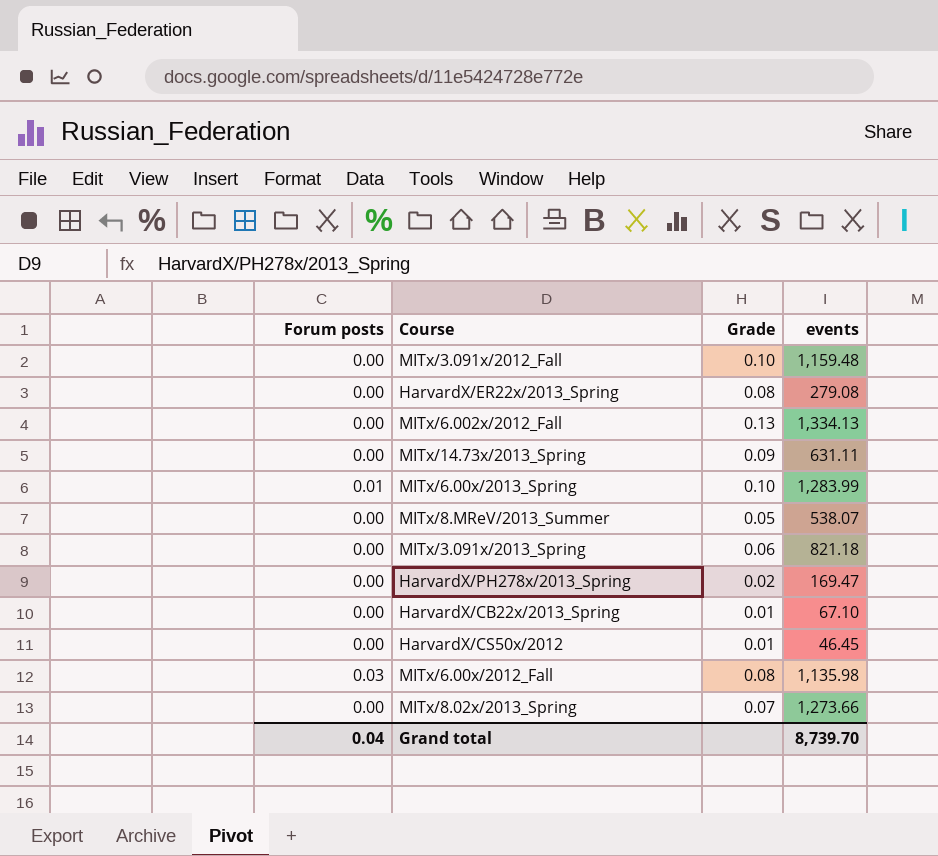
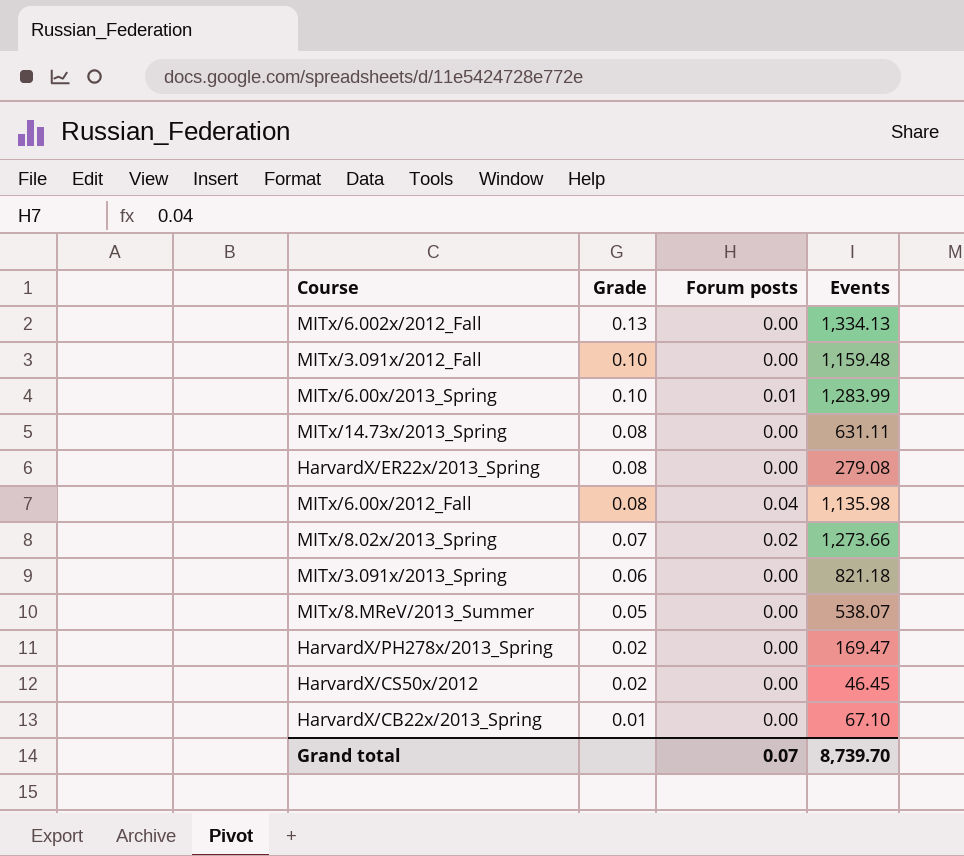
row order: none -> Grade descending
column Forum posts | position: 1 -> 3
column name: events -> Events
MITx/14.73x/2013_Spring | Grade: 0.09 -> 0.08
MITx/6.00x/2012_Fall | Forum posts: 0.03 -> 0.04
MITx/8.02x/2013_Spring | Forum posts: 0.00 -> 0.02
HarvardX/CS50x/2012 | Grade: 0.01 -> 0.02
Grand total | Forum posts: 0.04 -> 0.07

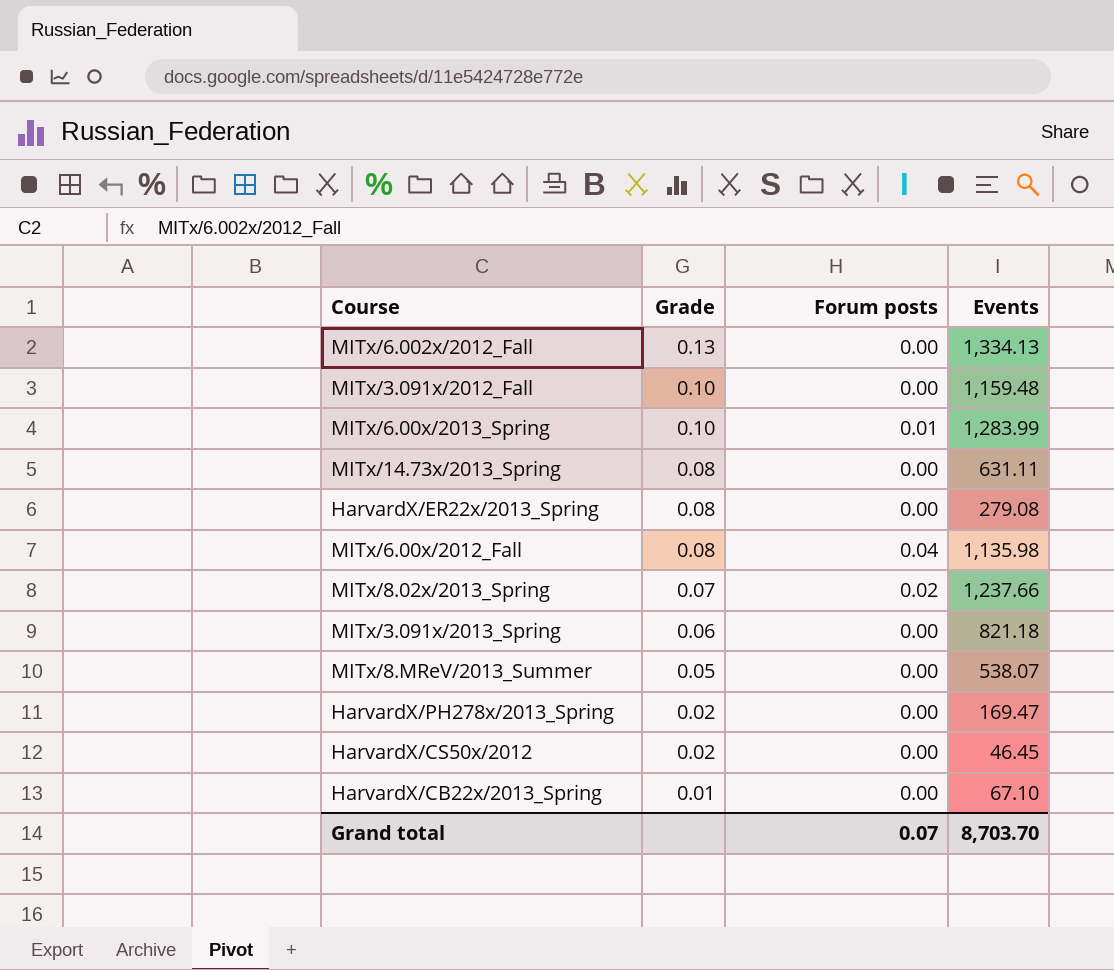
MITx/8.02x/2013_Spring | Events: 1,273.66 -> 1,237.66
Grand total | Events: 8,739.70 -> 8,703.70

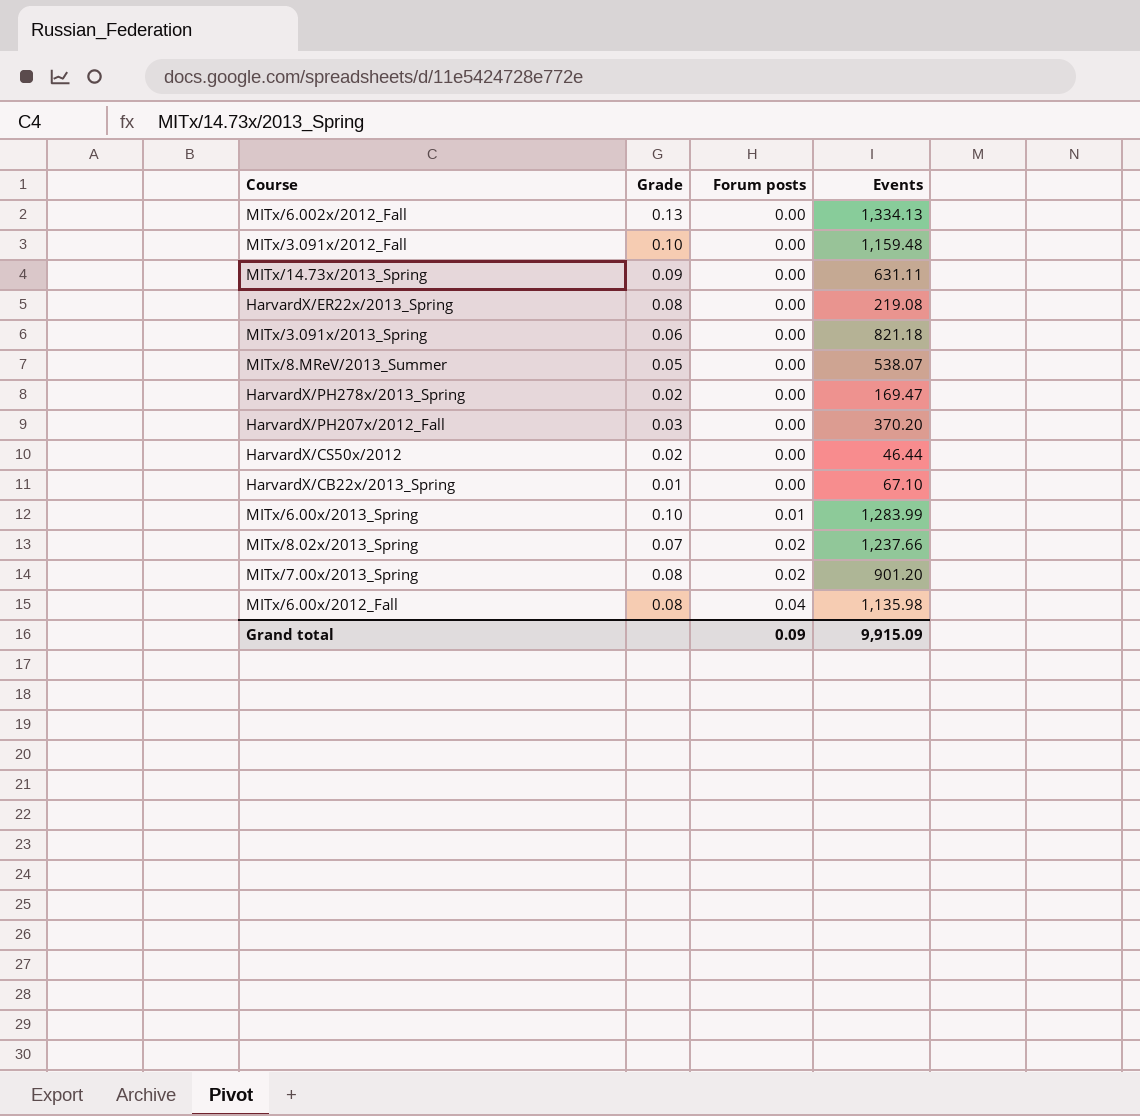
row order: Grade descending -> Forum posts ascending
MITx/14.73x/2013_Spring | Grade: 0.08 -> 0.09
HarvardX/ER22x/2013_Spring | Events: 279.08 -> 219.08
row HarvardX/PH207x/2012_Fall: none -> 0.03 | 0.00 | 370.20
HarvardX/CS50x/2012 | Events: 46.45 -> 46.44
row MITx/7.00x/2013_Spring: none -> 0.08 | 0.02 | 901.20
Grand total | Forum posts: 0.07 -> 0.09
Grand total | Events: 8,703.70 -> 9,915.09

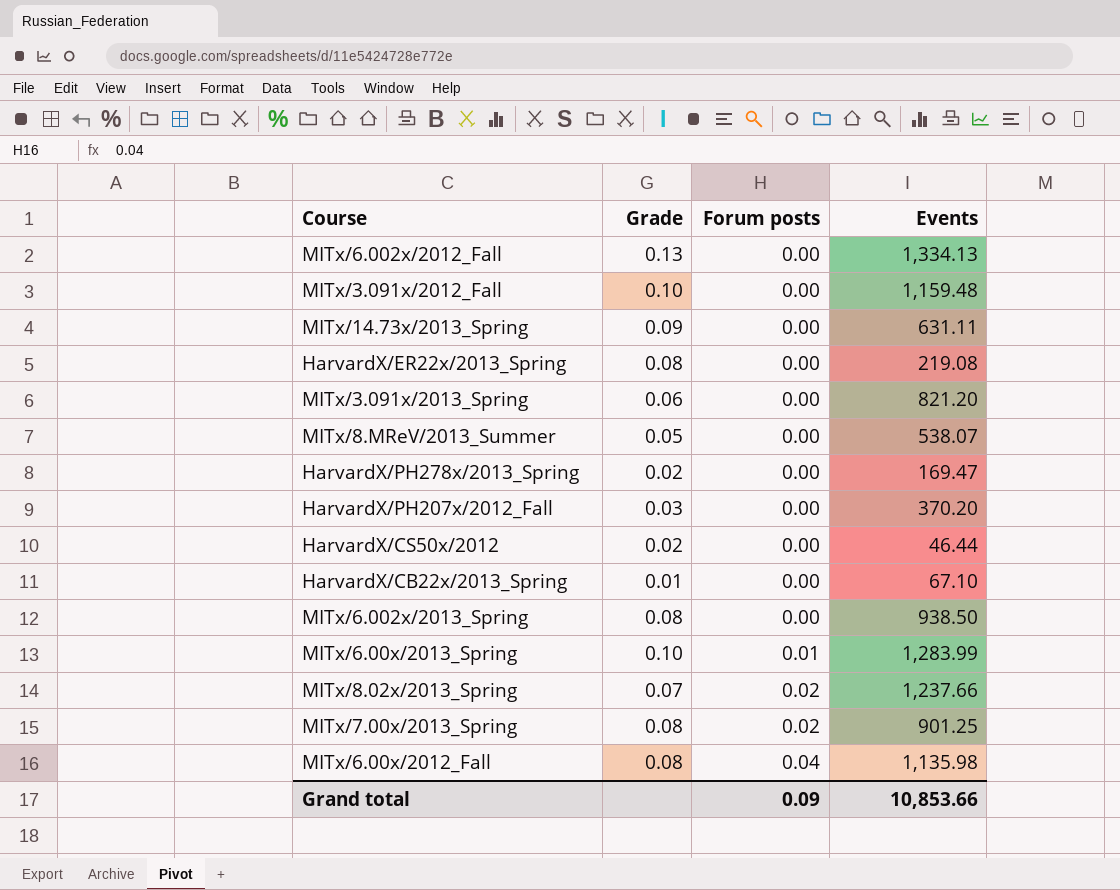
MITx/3.091x/2013_Spring | Events: 821.18 -> 821.20
row MITx/6.002x/2013_Spring: none -> 0.08 | 0.00 | 938.50
MITx/7.00x/2013_Spring | Events: 901.20 -> 901.25
Grand total | Events: 9,915.09 -> 10,853.66

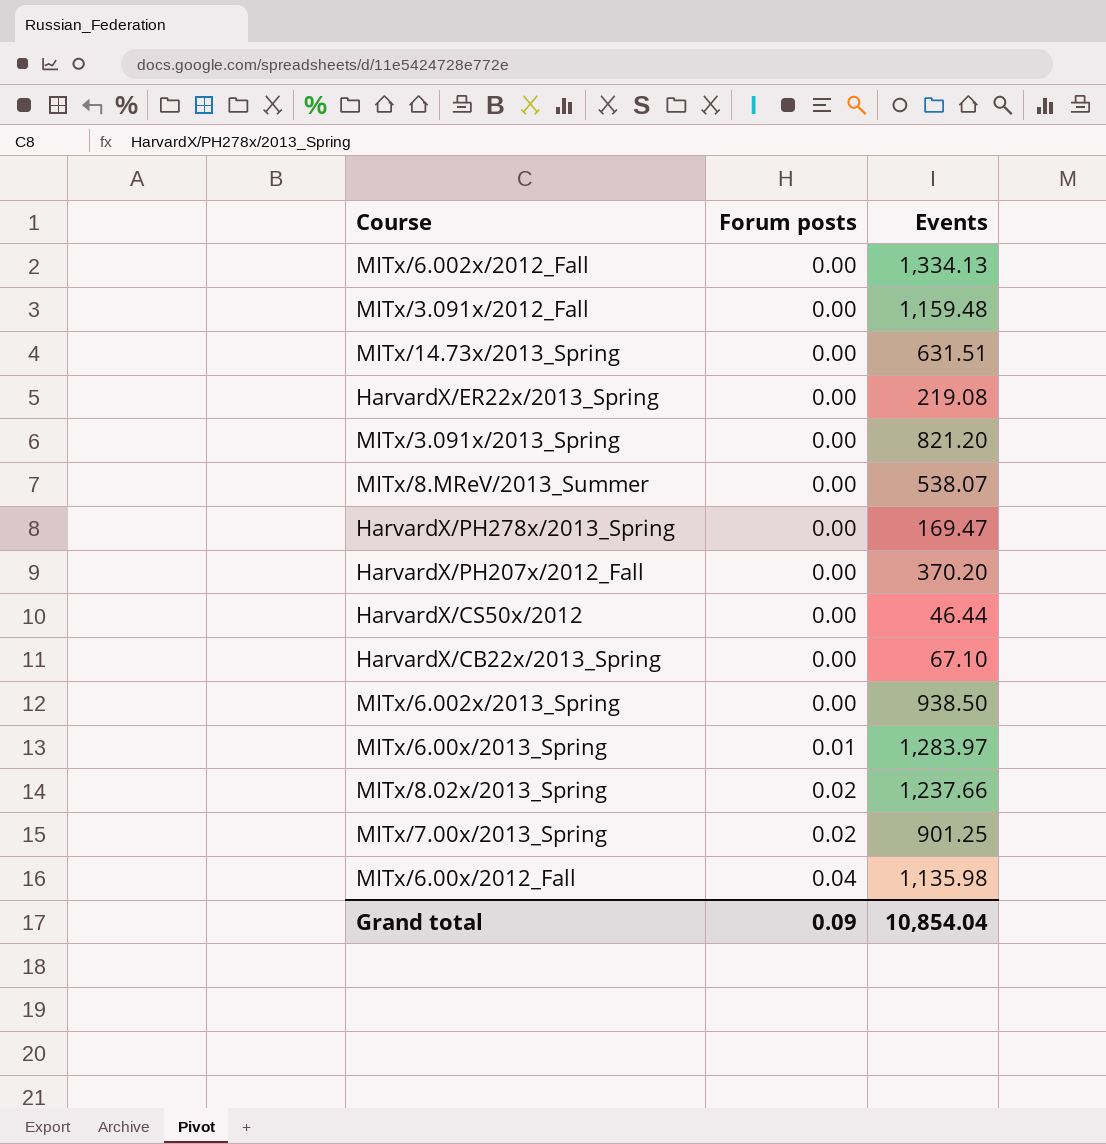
column Grade | position: 2 -> none
MITx/14.73x/2013_Spring | Events: 631.11 -> 631.51
MITx/6.00x/2013_Spring | Events: 1,283.99 -> 1,283.97
Grand total | Events: 10,853.66 -> 10,854.04

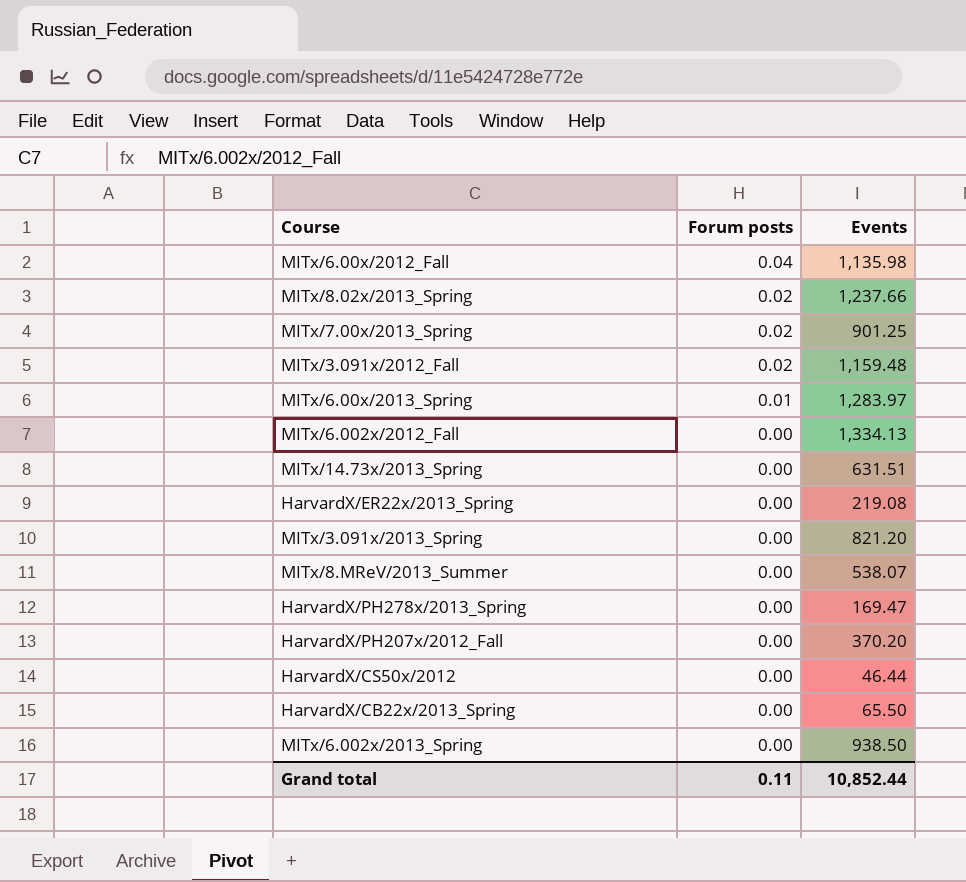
row order: Forum posts ascending -> Forum posts descending
MITx/3.091x/2012_Fall | Forum posts: 0.00 -> 0.02
HarvardX/CB22x/2013_Spring | Events: 67.10 -> 65.50
Grand total | Forum posts: 0.09 -> 0.11
Grand total | Events: 10,854.04 -> 10,852.44

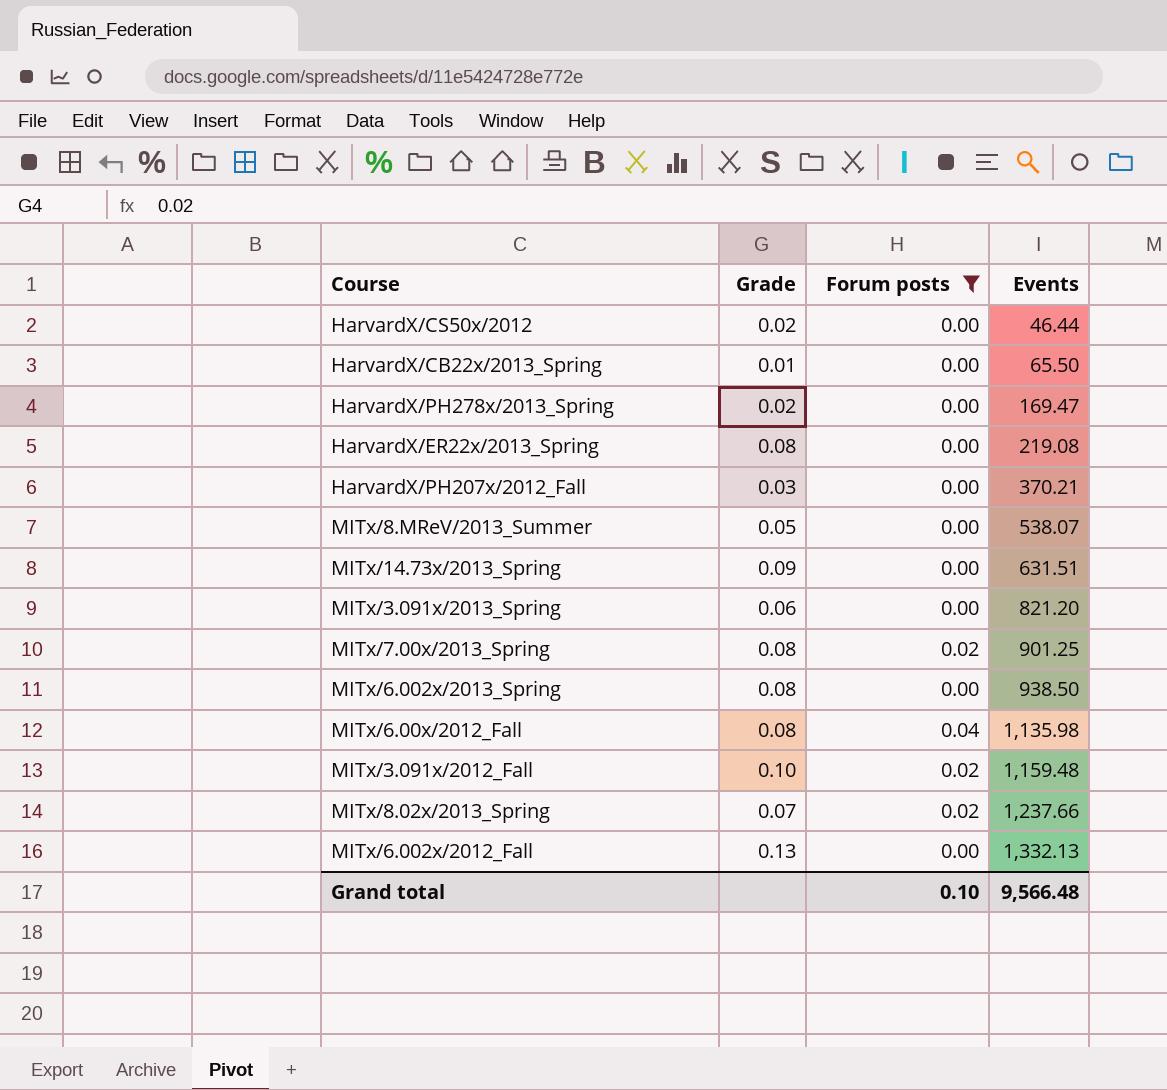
filter: none -> Forum posts != 0.01
row order: Forum posts descending -> Events ascending
column Grade | position: none -> 2
HarvardX/PH207x/2012_Fall | Events: 370.20 -> 370.21
MITx/6.002x/2012_Fall | Events: 1,334.13 -> 1,332.13
Grand total | Forum posts: 0.11 -> 0.10
Grand total | Events: 10,852.44 -> 9,566.48

